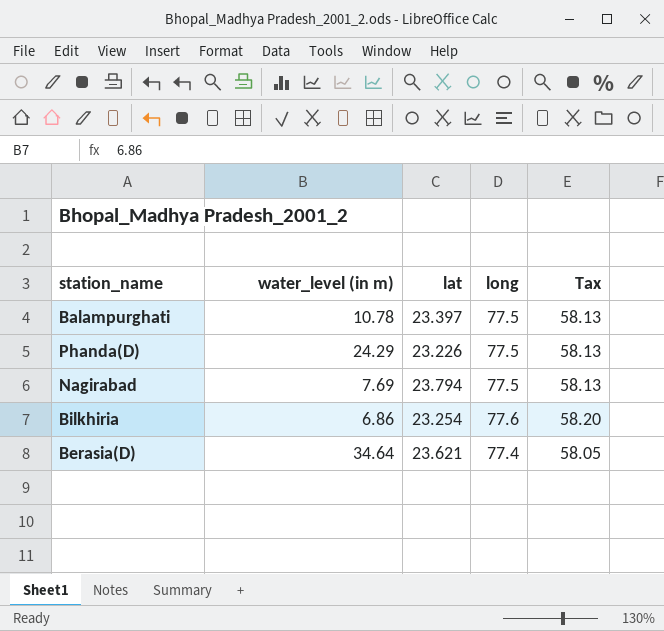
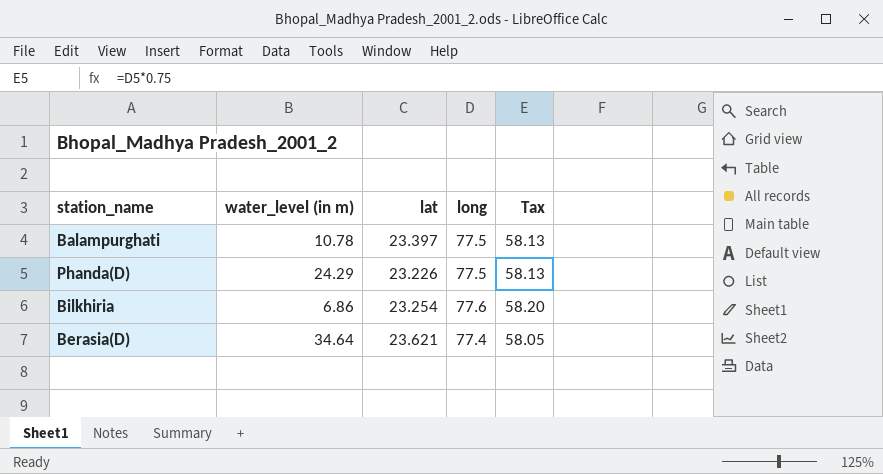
row Nagirabad: 7.69 | 23.794 | 77.5 | 58.13 -> none

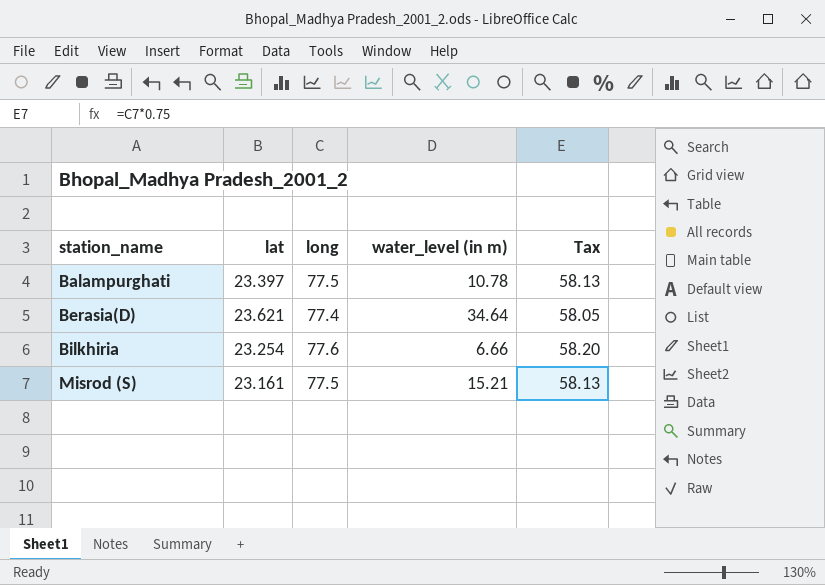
row order: none -> station_name ascending
column water_level (in m) | position: 2 -> 4
row Phanda(D): 24.29 | 23.226 | 77.5 | 58.13 -> none
Bilkhiria | water_level (in m): 6.86 -> 6.66
row Misrod (S): none -> 23.161 | 77.5 | 15.21 | 58.13

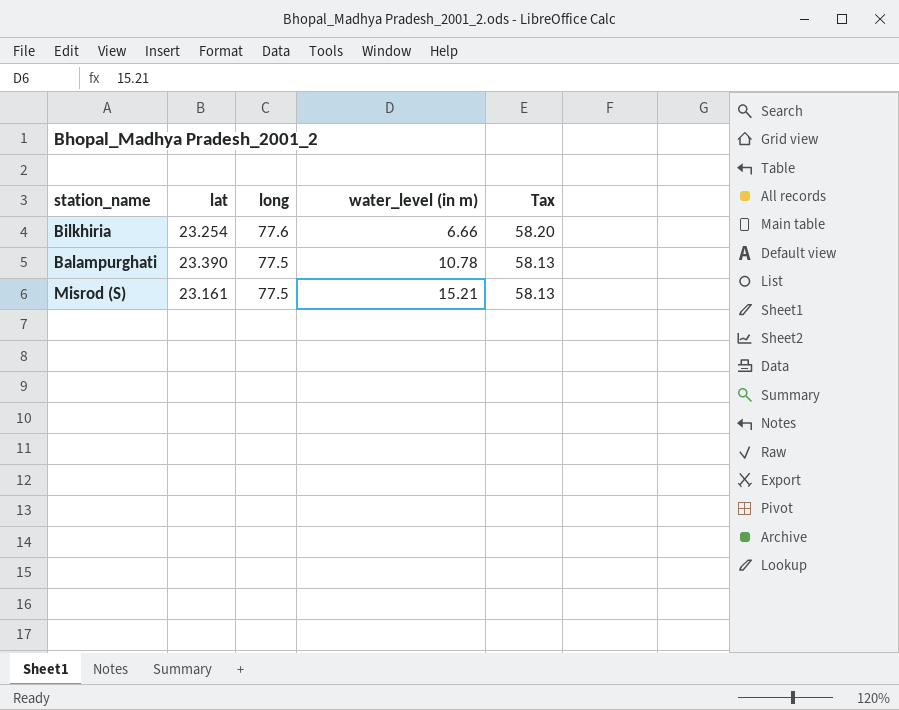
row order: station_name ascending -> long descending
row Berasia(D): 23.621 | 77.4 | 34.64 | 58.05 -> none
Balampurghati | lat: 23.397 -> 23.390

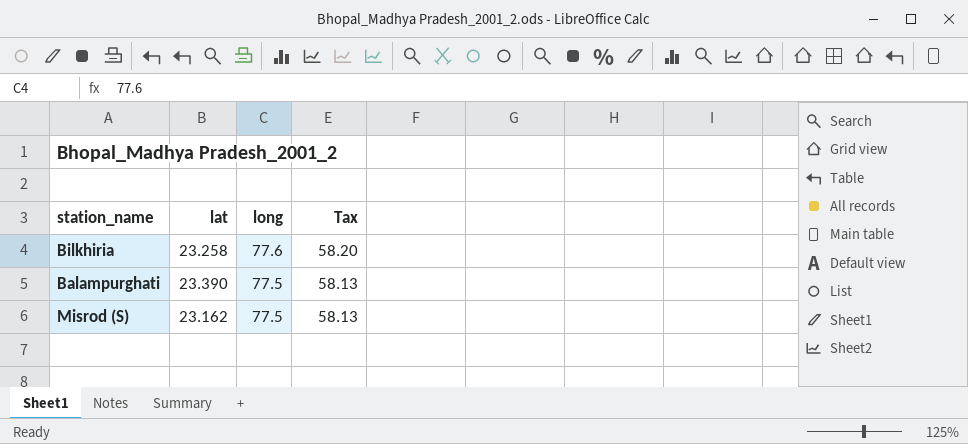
column water_level (in m) | position: 4 -> none
Bilkhiria | lat: 23.254 -> 23.258
Misrod (S) | lat: 23.161 -> 23.162

